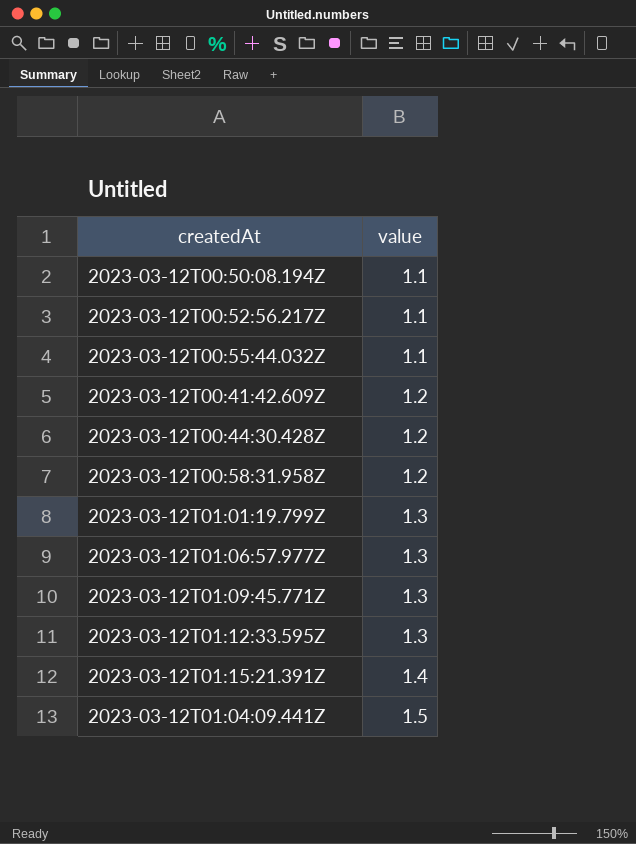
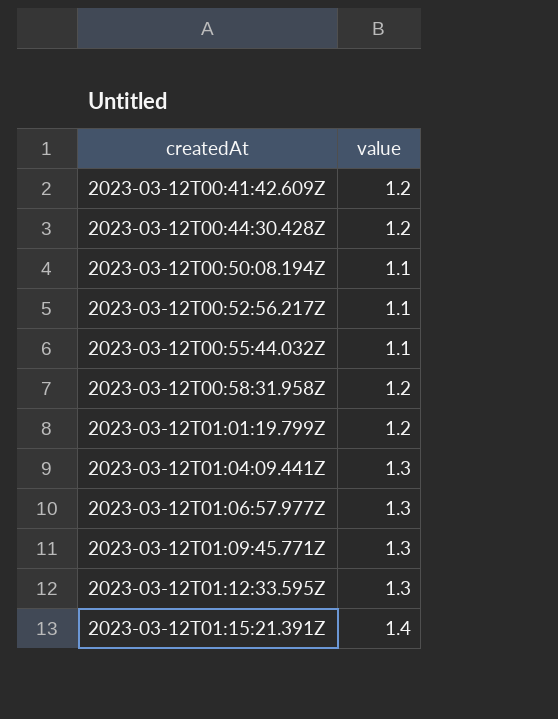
row order: value ascending -> createdAt ascending
2023-03-12T01:01:19.799Z | value: 1.3 -> 1.2
2023-03-12T01:04:09.441Z | value: 1.5 -> 1.3

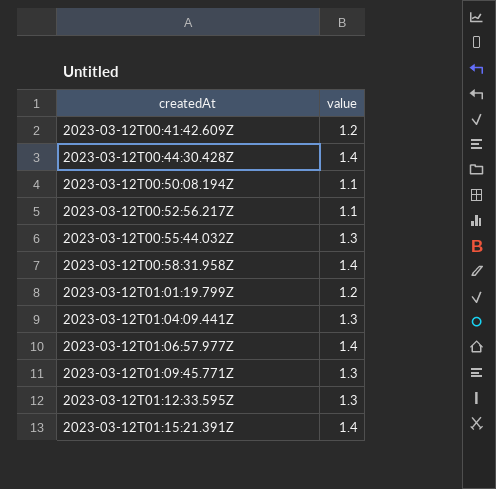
2023-03-12T00:44:30.428Z | value: 1.2 -> 1.4
2023-03-12T00:55:44.032Z | value: 1.1 -> 1.3
2023-03-12T00:58:31.958Z | value: 1.2 -> 1.4
2023-03-12T01:06:57.977Z | value: 1.3 -> 1.4

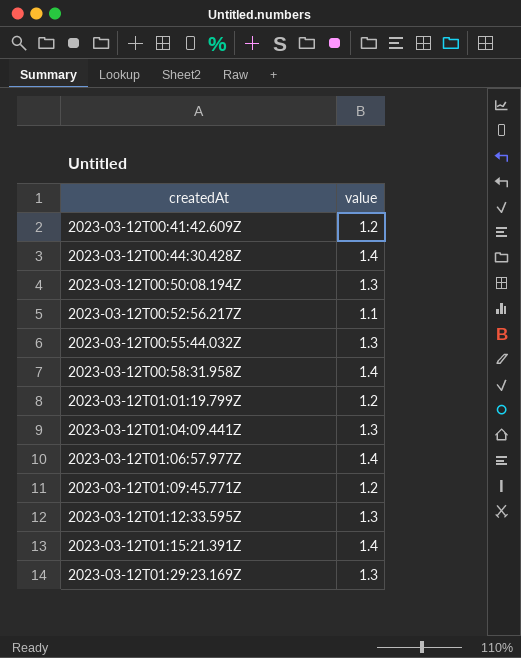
2023-03-12T00:50:08.194Z | value: 1.1 -> 1.3
2023-03-12T01:09:45.771Z | value: 1.3 -> 1.2
row 2023-03-12T01:29:23.169Z: none -> 1.3

